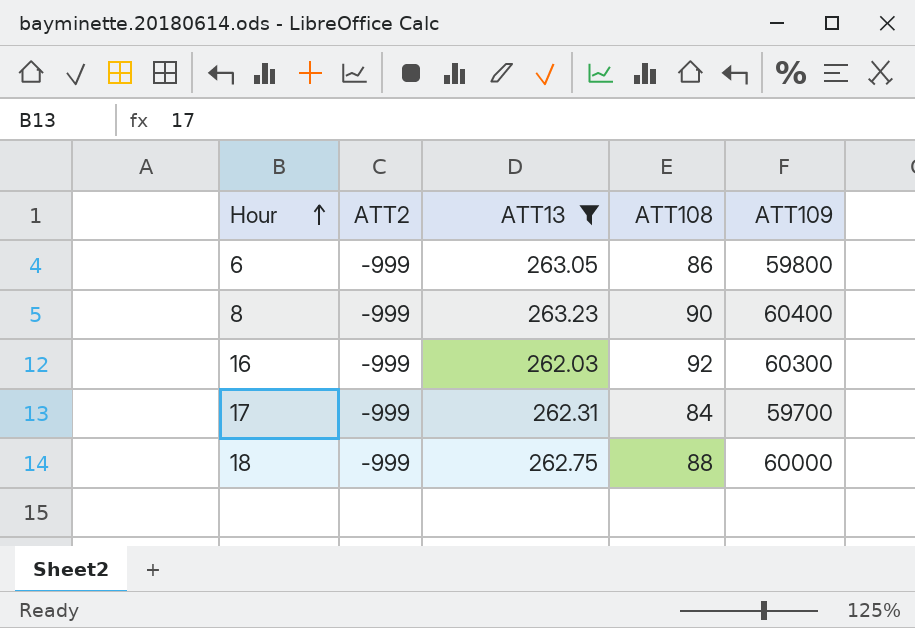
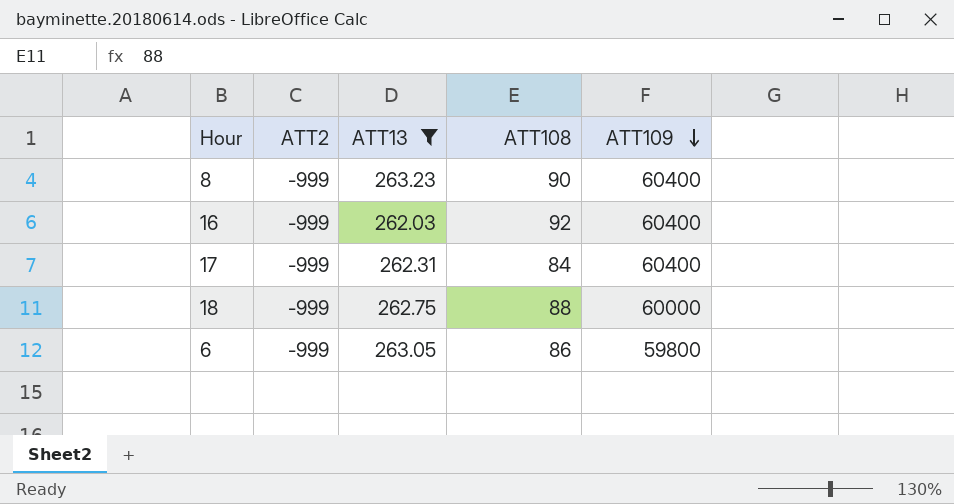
row order: Hour ascending -> ATT109 descending
16 | ATT109: 60300 -> 60400
17 | ATT109: 59700 -> 60400

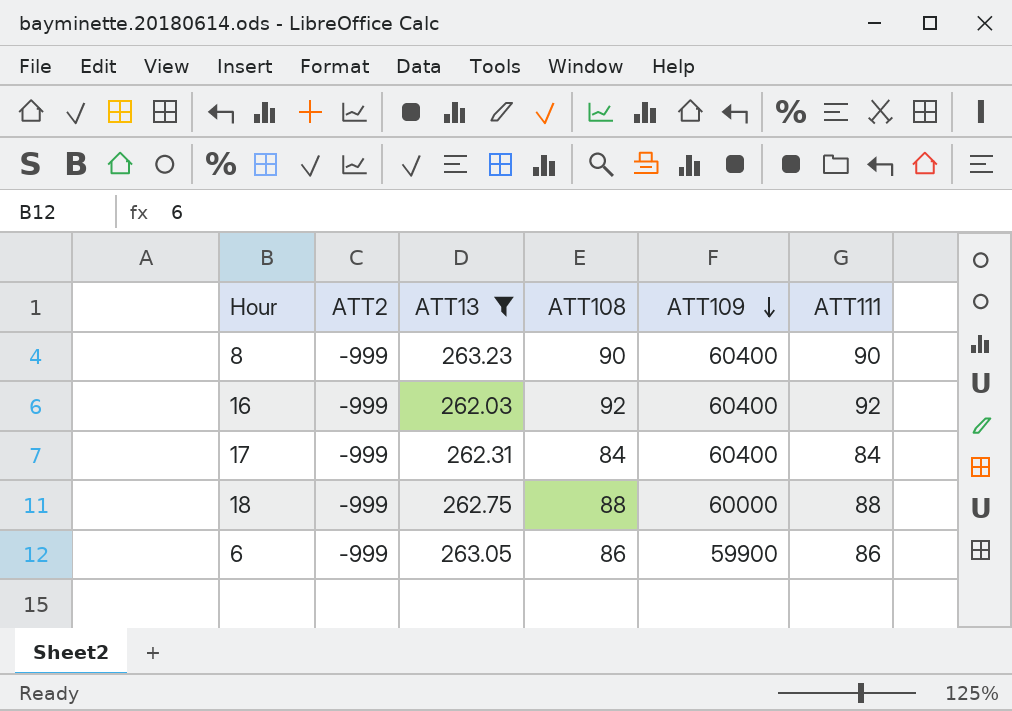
column ATT111 | position: none -> 6
6 | ATT109: 59800 -> 59900

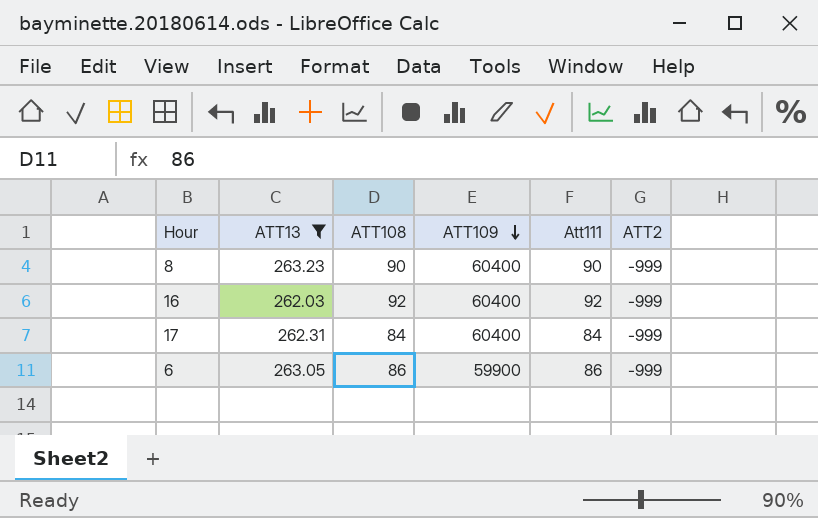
column name: ATT111 -> Att111
column ATT2 | position: 2 -> 6
row 18: -999 | 262.75 | 88 | 60000 | 88 -> none

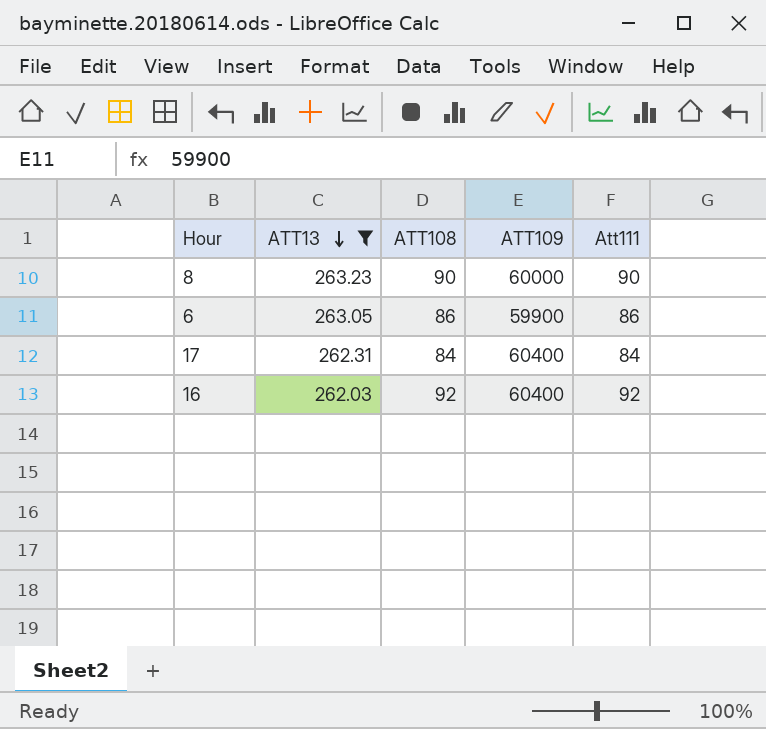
row order: ATT109 descending -> ATT13 descending
column ATT2 | position: 6 -> none
8 | ATT109: 60400 -> 60000

